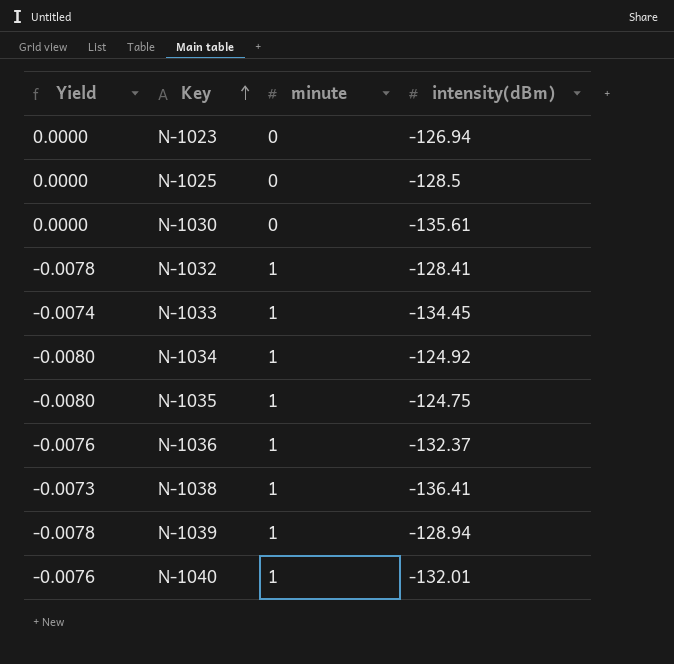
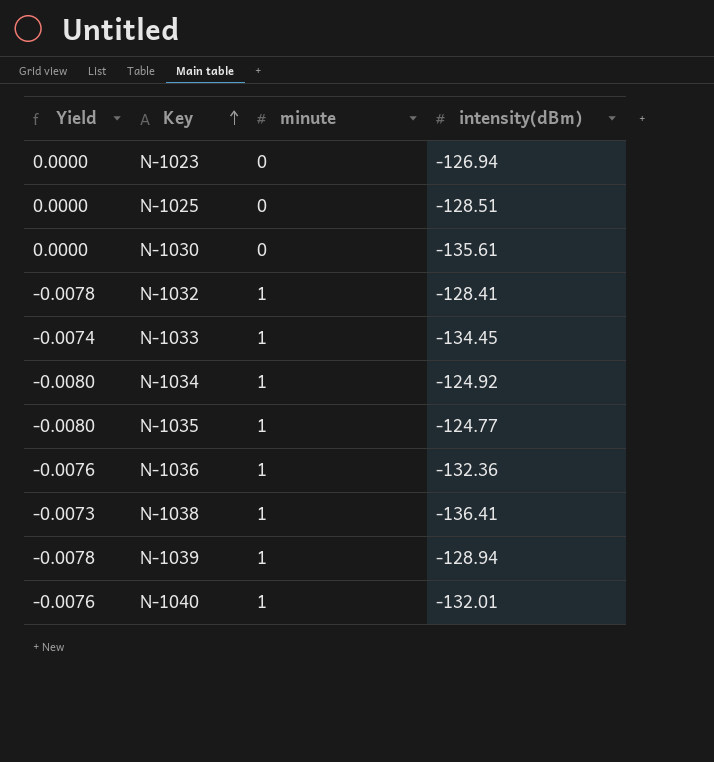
N-1025 | intensity(dBm): -128.5 -> -128.51
N-1035 | intensity(dBm): -124.75 -> -124.77
N-1036 | intensity(dBm): -132.37 -> -132.36

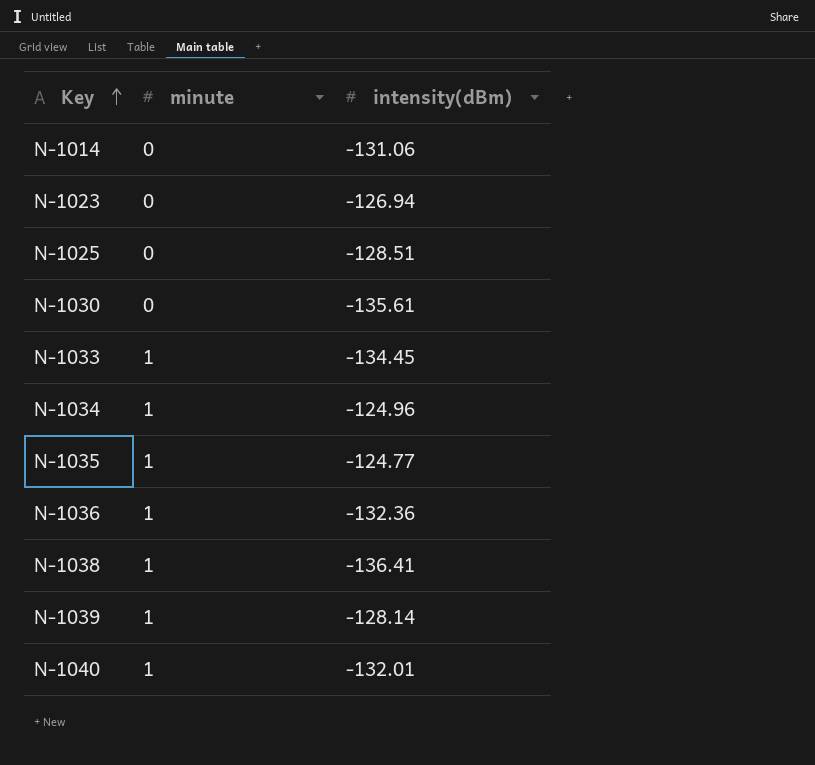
column Yield | formula: [minute] / [intensity(dBm)] -> none
row N-1032: -0.0078 | 1 | -128.41 -> none
row N-1014: none -> 0 | -131.06
N-1034 | intensity(dBm): -124.92 -> -124.96
N-1039 | intensity(dBm): -128.94 -> -128.14

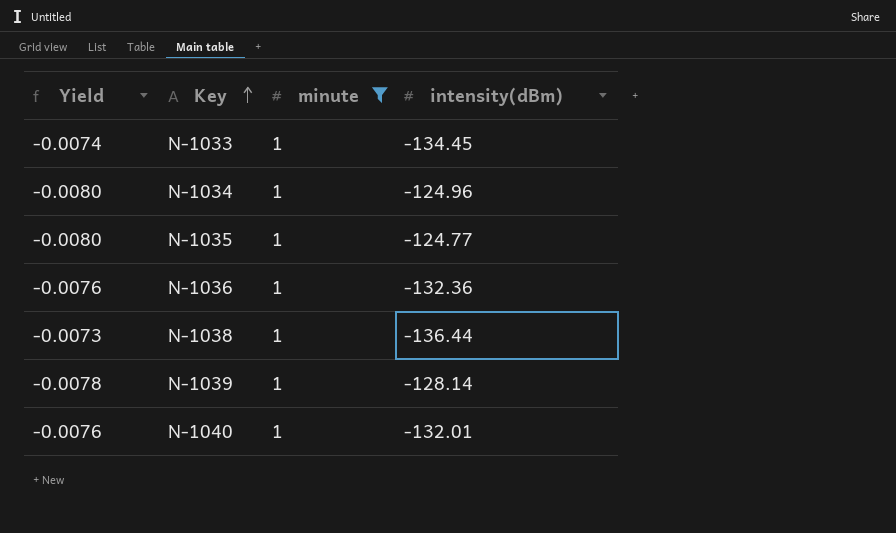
filter: none -> minute = 1
column Yield | formula: none -> [minute] / [intensity(dBm)]
N-1038 | intensity(dBm): -136.41 -> -136.44

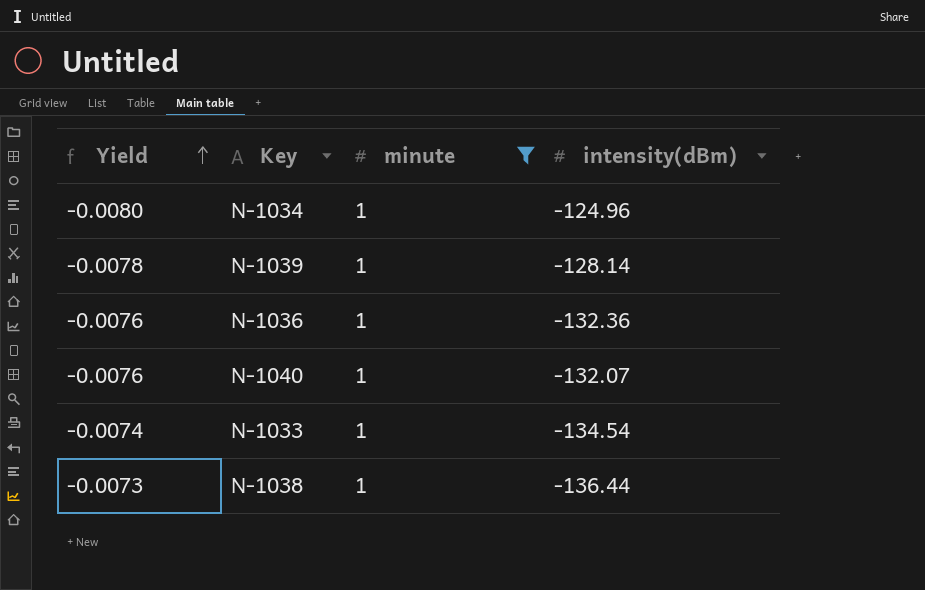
row order: Key ascending -> Yield ascending
row N-1035: -0.0080 | 1 | -124.77 -> none
N-1040 | intensity(dBm): -132.01 -> -132.07
N-1033 | intensity(dBm): -134.45 -> -134.54

